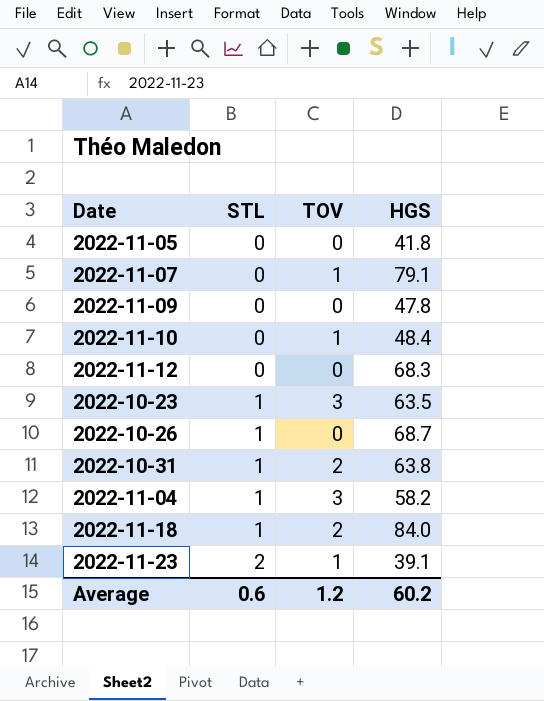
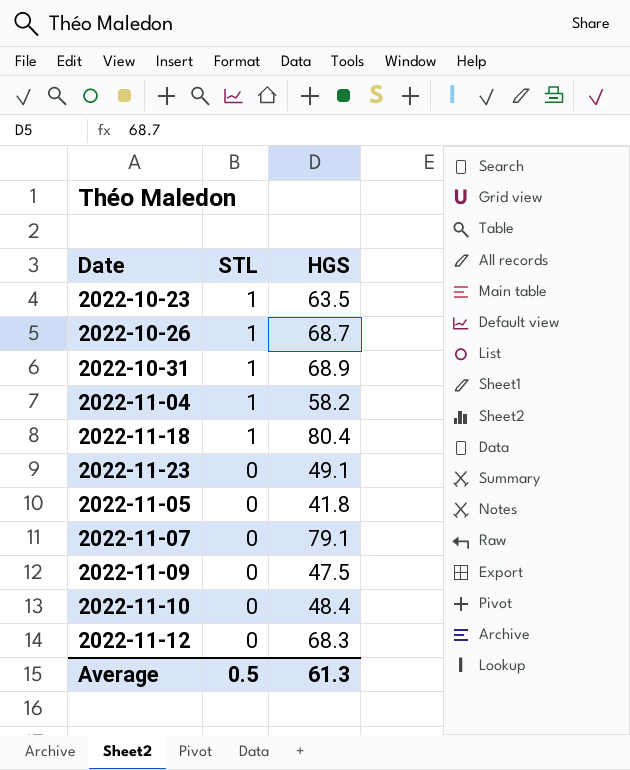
row order: STL ascending -> STL descending
column TOV | position: 3 -> none
2022-10-31 | HGS: 63.8 -> 68.9
2022-11-18 | HGS: 84.0 -> 80.4
2022-11-23 | STL: 2 -> 0
2022-11-23 | HGS: 39.1 -> 49.1
2022-11-09 | HGS: 47.8 -> 47.5
Average | STL: 0.6 -> 0.5
Average | HGS: 60.2 -> 61.3

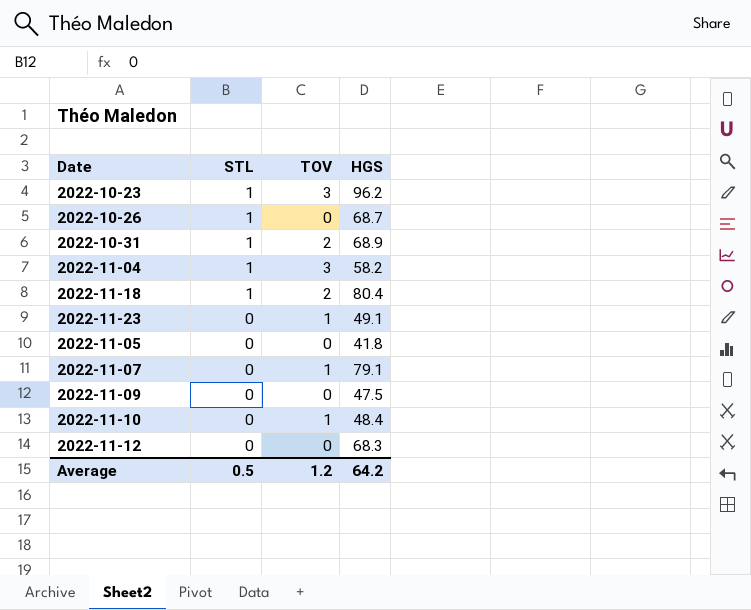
column TOV | position: none -> 3
2022-10-23 | HGS: 63.5 -> 96.2
Average | HGS: 61.3 -> 64.2

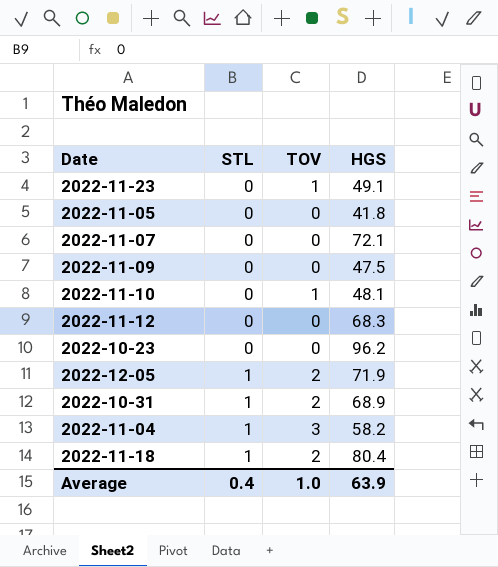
row order: STL descending -> STL ascending
row 2022-10-26: 1 | 0 | 68.7 -> none
2022-11-07 | TOV: 1 -> 0
2022-11-07 | HGS: 79.1 -> 72.1
2022-11-10 | HGS: 48.4 -> 48.1
2022-10-23 | STL: 1 -> 0
2022-10-23 | TOV: 3 -> 0
row 2022-12-05: none -> 1 | 2 | 71.9
Average | STL: 0.5 -> 0.4
Average | TOV: 1.2 -> 1.0
Average | HGS: 64.2 -> 63.9

